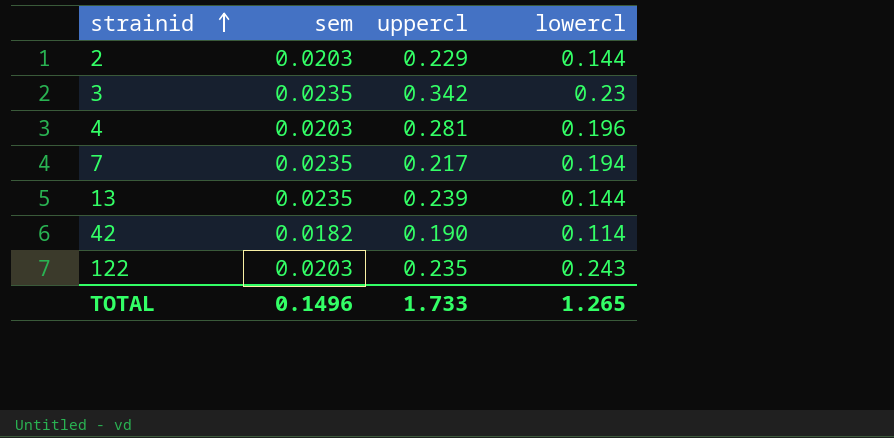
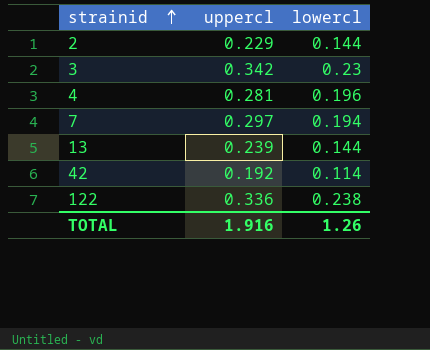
column sem | position: 2 -> none
7 | uppercl: 0.217 -> 0.297
42 | uppercl: 0.190 -> 0.192
122 | uppercl: 0.235 -> 0.336
122 | lowercl: 0.243 -> 0.238
TOTAL | uppercl: 1.733 -> 1.916
TOTAL | lowercl: 1.265 -> 1.26

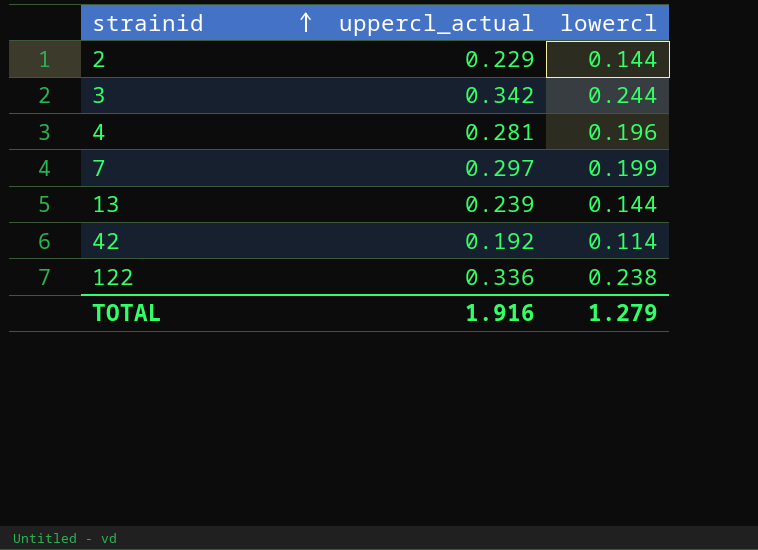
column name: uppercl -> uppercl_actual
3 | lowercl: 0.23 -> 0.244
7 | lowercl: 0.194 -> 0.199
TOTAL | lowercl: 1.26 -> 1.279

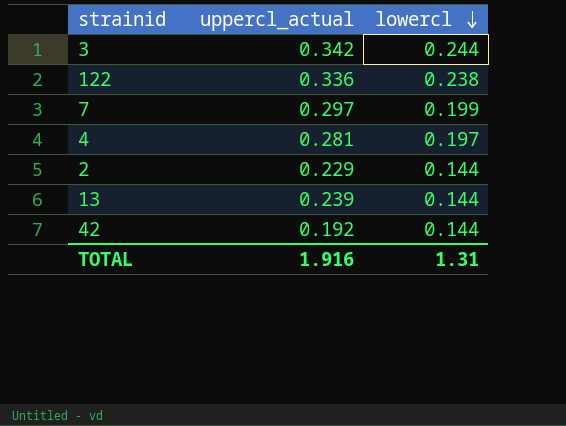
row order: strainid ascending -> lowercl descending
4 | lowercl: 0.196 -> 0.197
42 | lowercl: 0.114 -> 0.144
TOTAL | lowercl: 1.279 -> 1.31

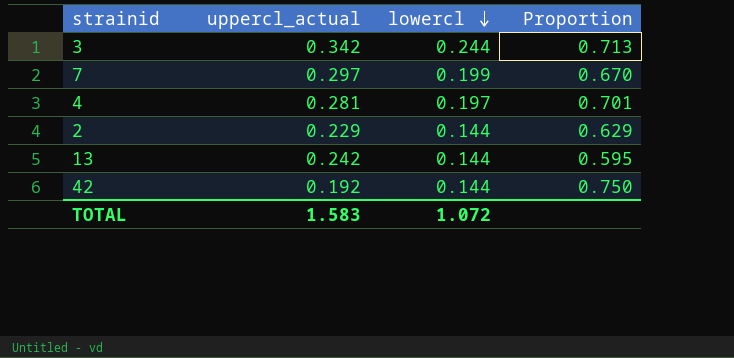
column Proportion | formula: none -> [lowercl] / [uppercl_actual]
row 122: 0.336 | 0.238 -> none
13 | uppercl_actual: 0.239 -> 0.242
TOTAL | uppercl_actual: 1.916 -> 1.583
TOTAL | lowercl: 1.31 -> 1.072

